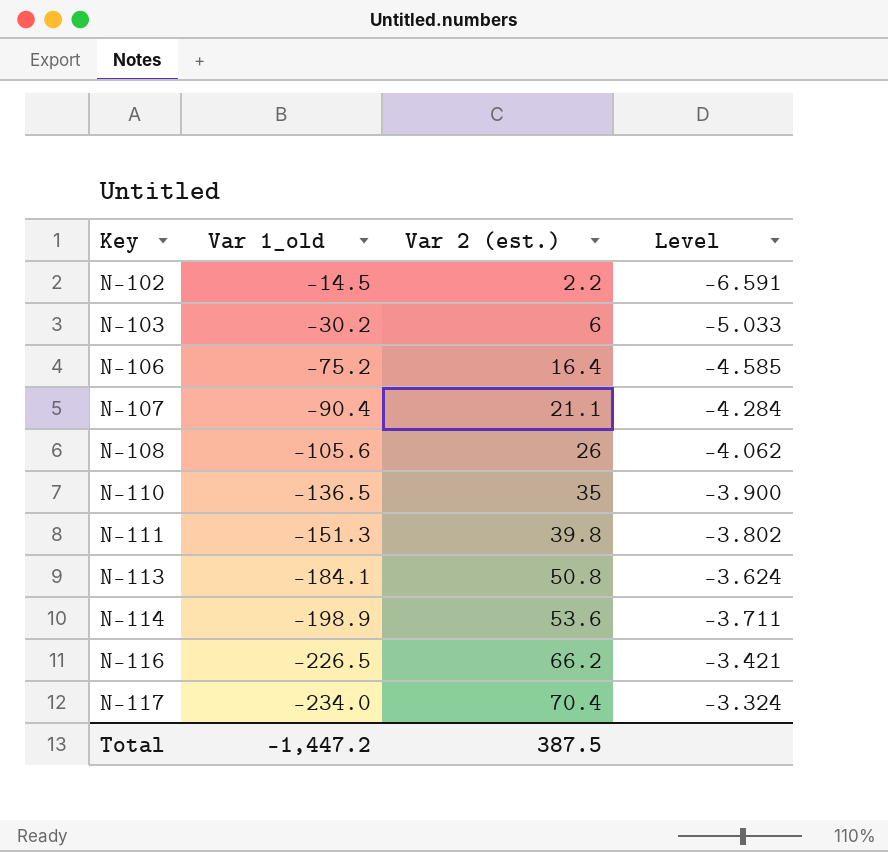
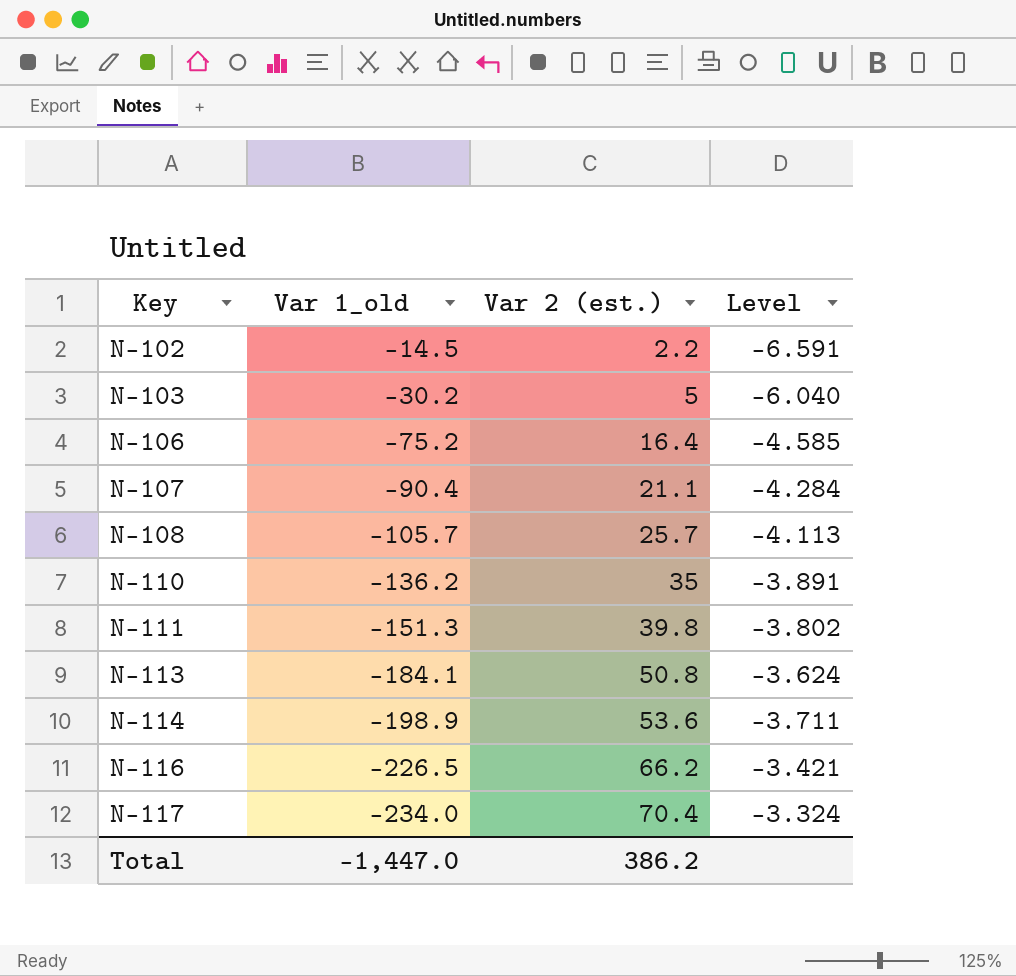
N-103 | Var 2 (est.): 6 -> 5
N-103 | Level: -5.033 -> -6.040
N-108 | Var 1_old: -105.6 -> -105.7
N-108 | Var 2 (est.): 26 -> 25.7
N-108 | Level: -4.062 -> -4.113
N-110 | Var 1_old: -136.5 -> -136.2
N-110 | Level: -3.900 -> -3.891
Total | Var 1_old: -1,447.2 -> -1,447.0
Total | Var 2 (est.): 387.5 -> 386.2

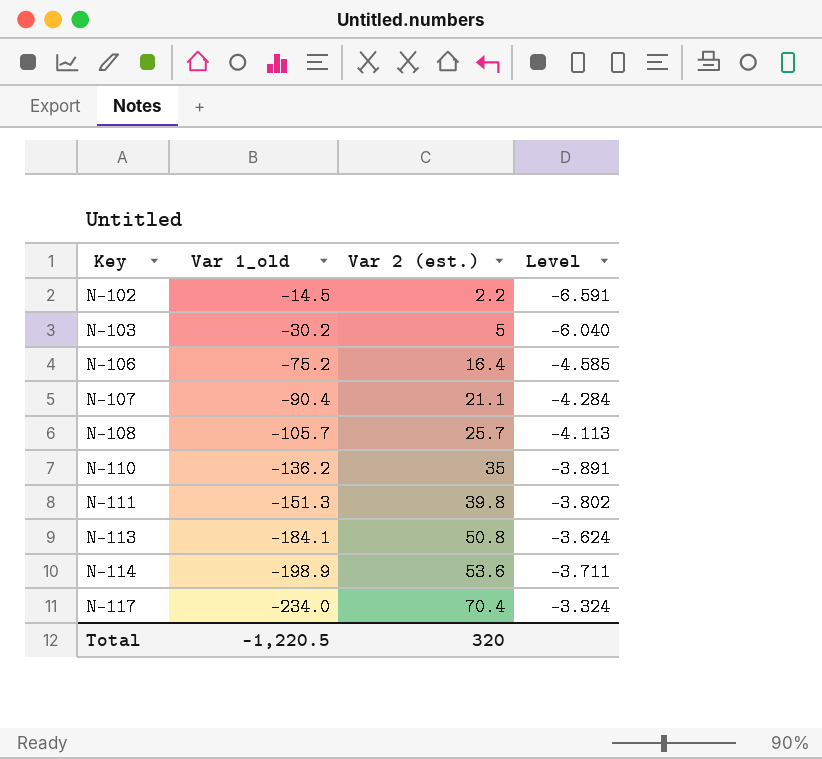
row N-116: -226.5 | 66.2 | -3.421 -> none
Total | Var 1_old: -1,447.0 -> -1,220.5
Total | Var 2 (est.): 386.2 -> 320

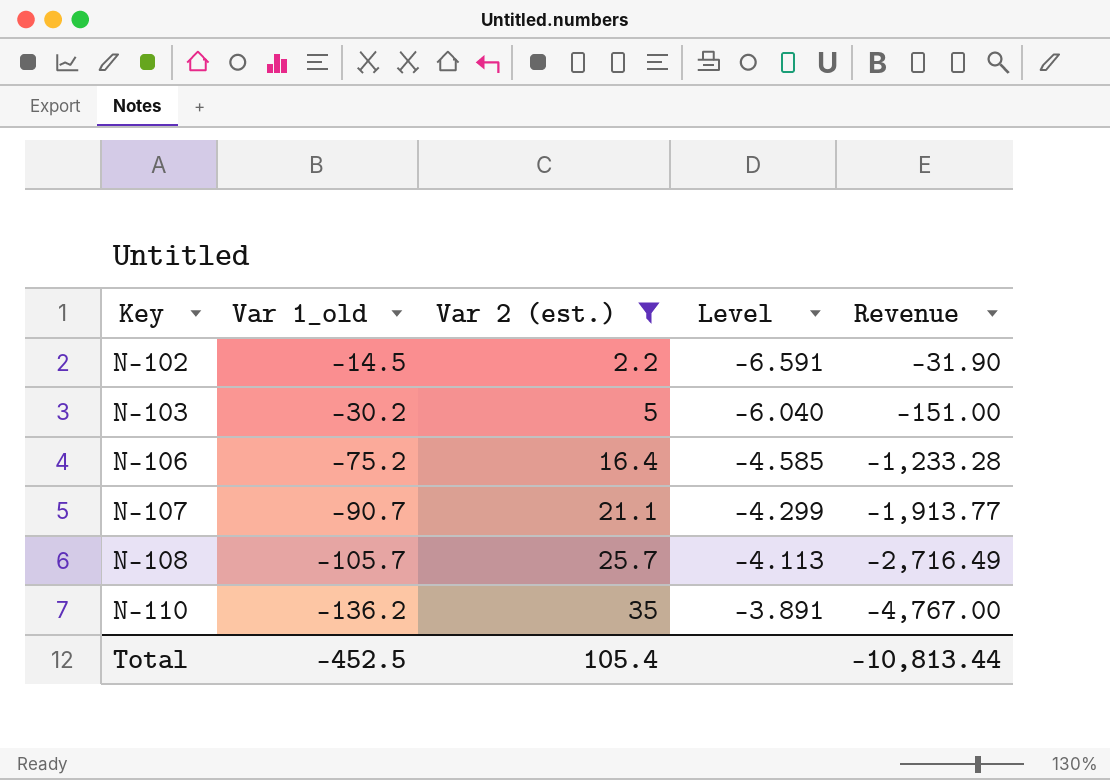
filter: none -> Var 2 (est.) <= 35
column Revenue | formula: none -> [Var 1_old] * [Var 2 (est.)]
N-107 | Var 1_old: -90.4 -> -90.7
N-107 | Level: -4.284 -> -4.299
Total | Var 1_old: -1,220.5 -> -452.5
Total | Var 2 (est.): 320 -> 105.4

